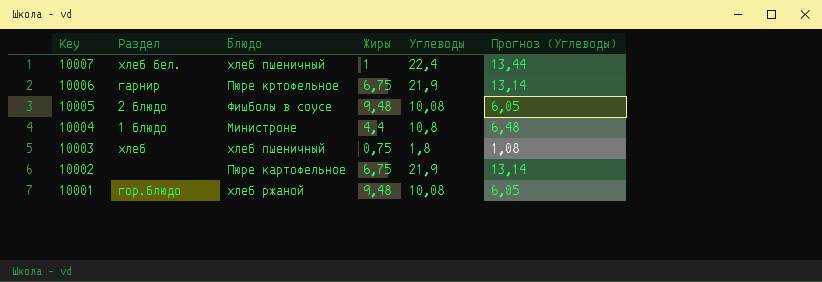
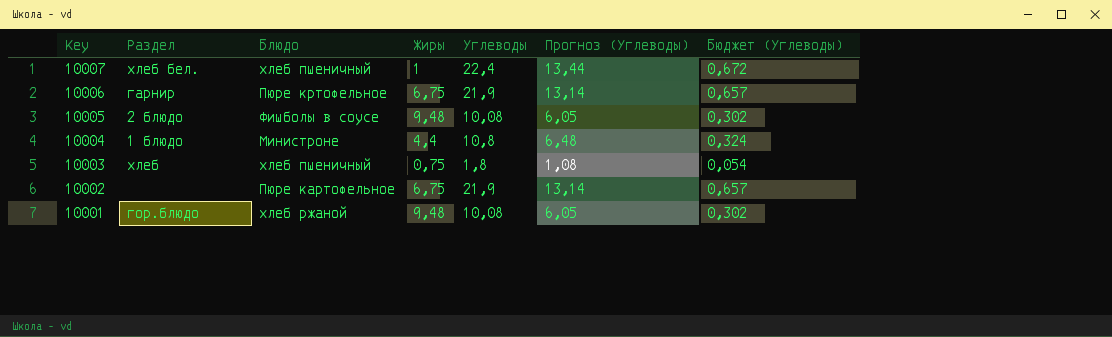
column Бюджет (Углеводы) | formula: none -> [Углеводы] * 0,03

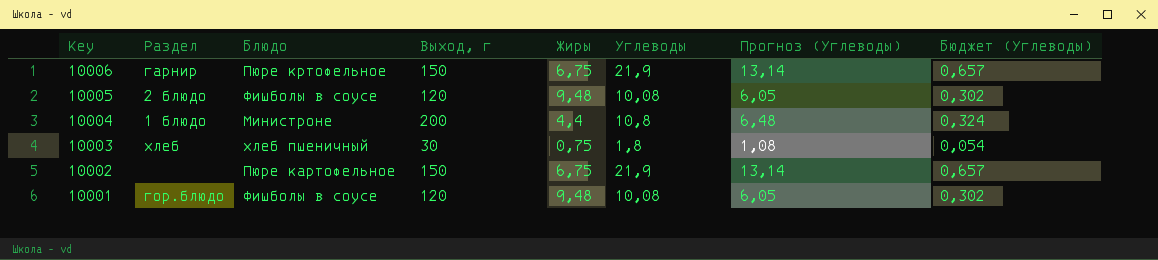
column Выход, г | position: none -> 4
row 10007: хлеб бел. | хлеб пшеничный | 1 | 22,4 | 13,44 | 0,672 -> none
10001 | Блюдо: хлеб ржаной -> Фишболы в соусе

